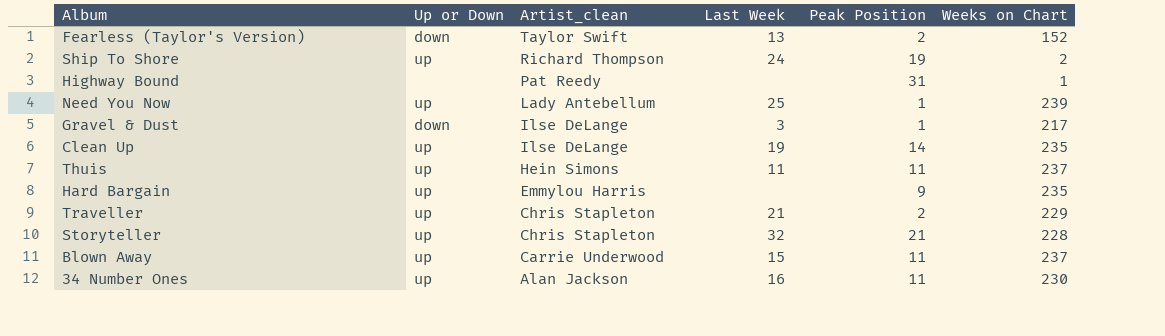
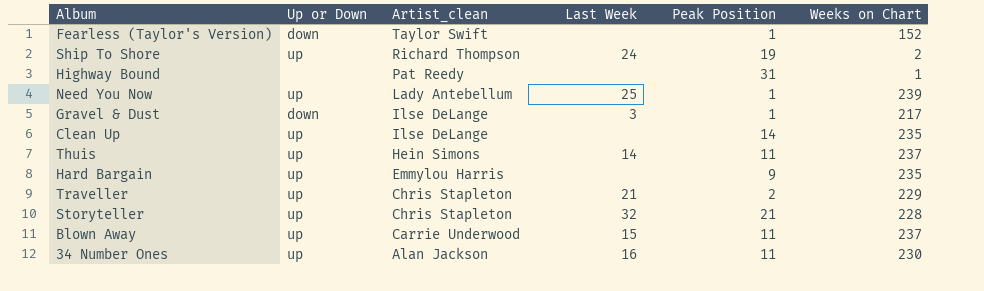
Fearless (Taylor's Version) | Last Week: 13 -> none
Fearless (Taylor's Version) | Peak Position: 2 -> 1
Clean Up | Last Week: 19 -> none
Thuis | Last Week: 11 -> 14

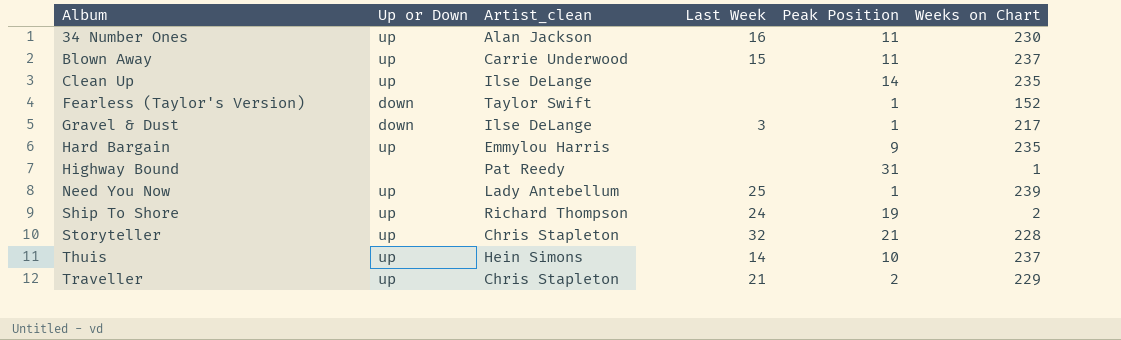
row order: Artist_clean descending -> Album ascending
Thuis | Peak Position: 11 -> 10

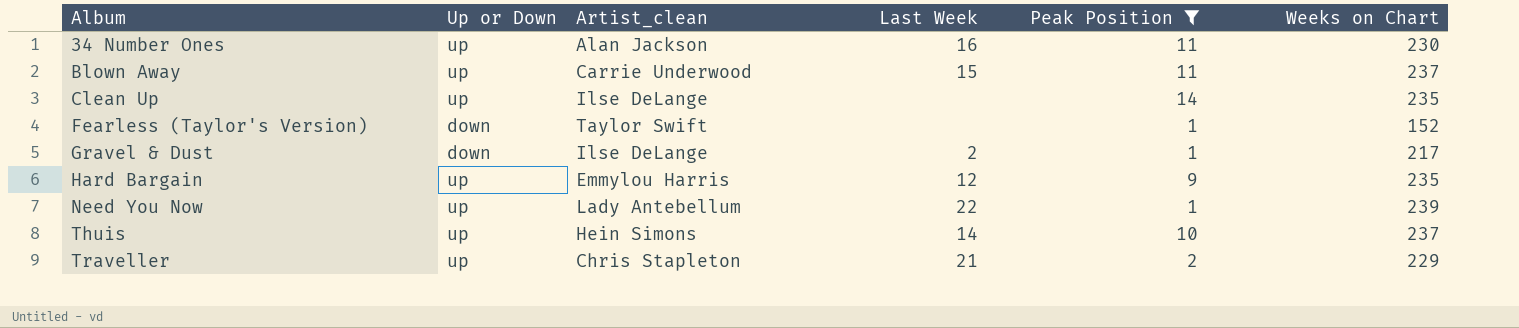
filter: none -> Peak Position <= 14
Gravel & Dust | Last Week: 3 -> 2
Hard Bargain | Last Week: none -> 12
Need You Now | Last Week: 25 -> 22

